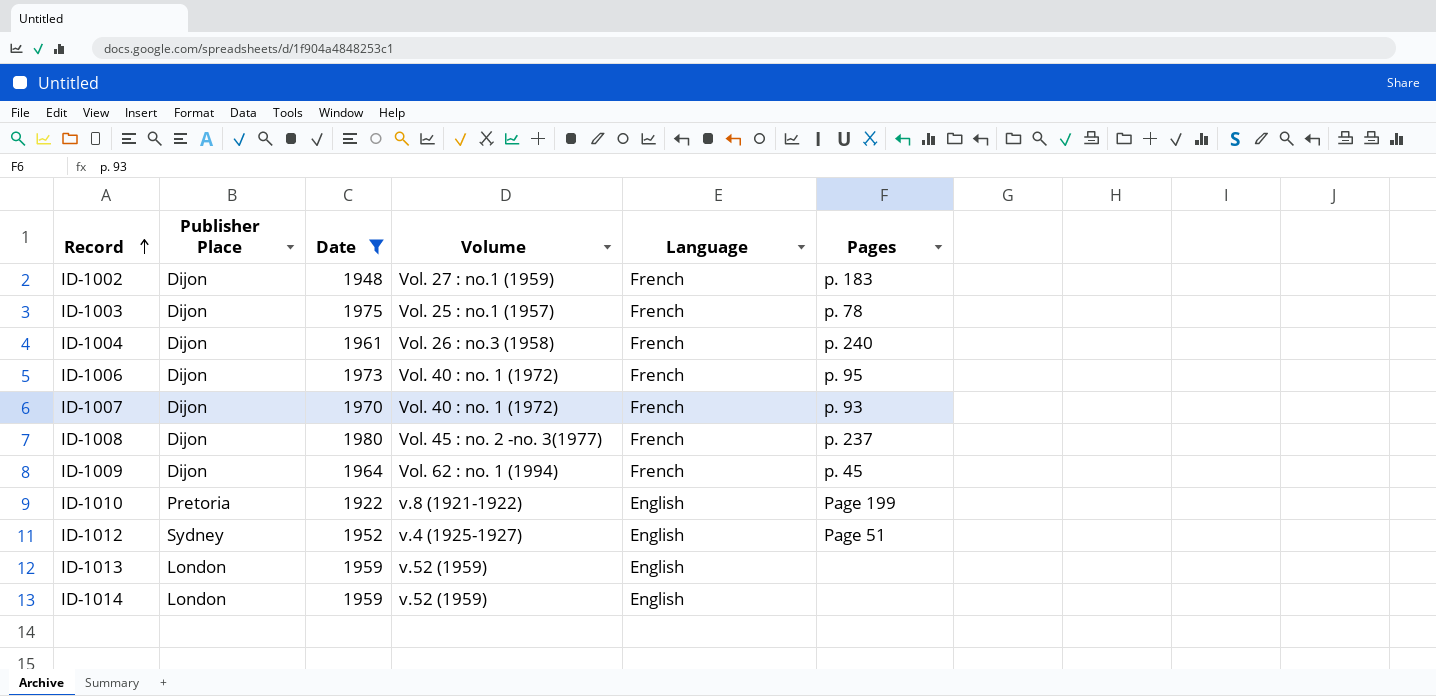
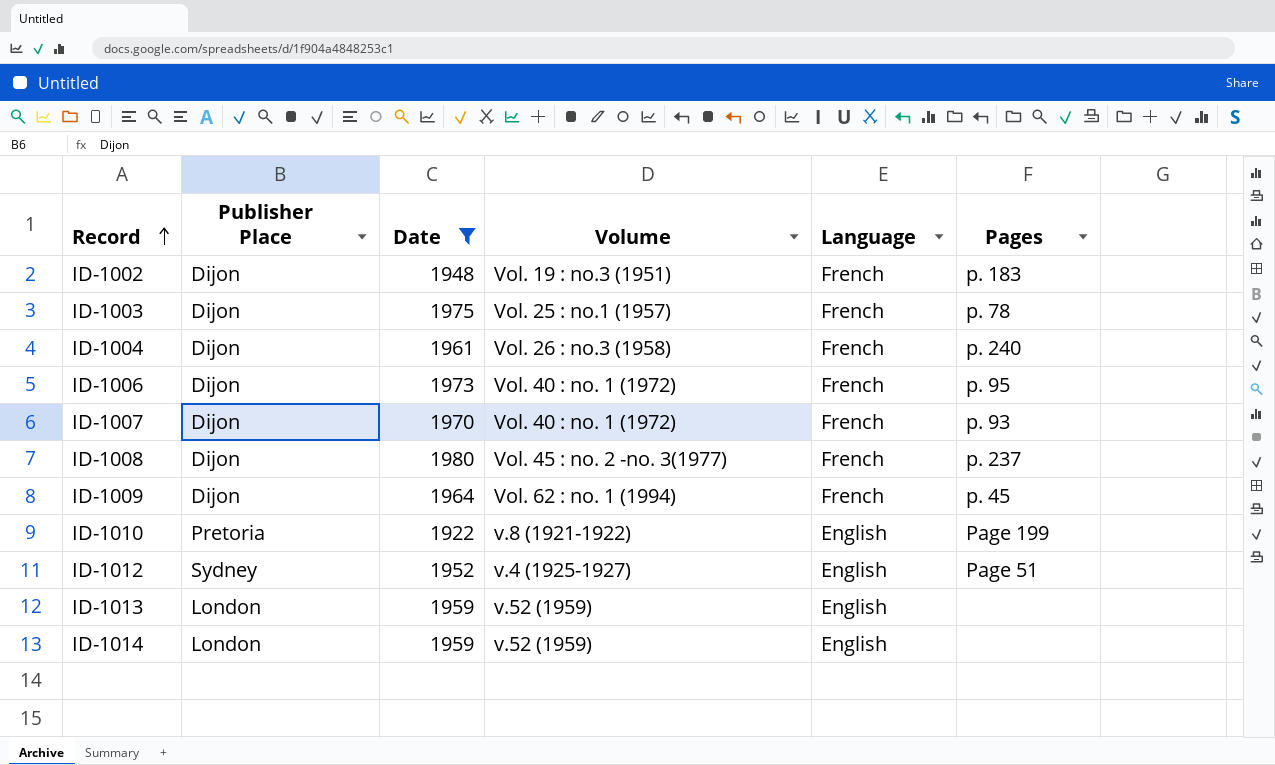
ID-1002 | Volume: Vol. 27 : no.1 (1959) -> Vol. 19 : no.3 (1951)

